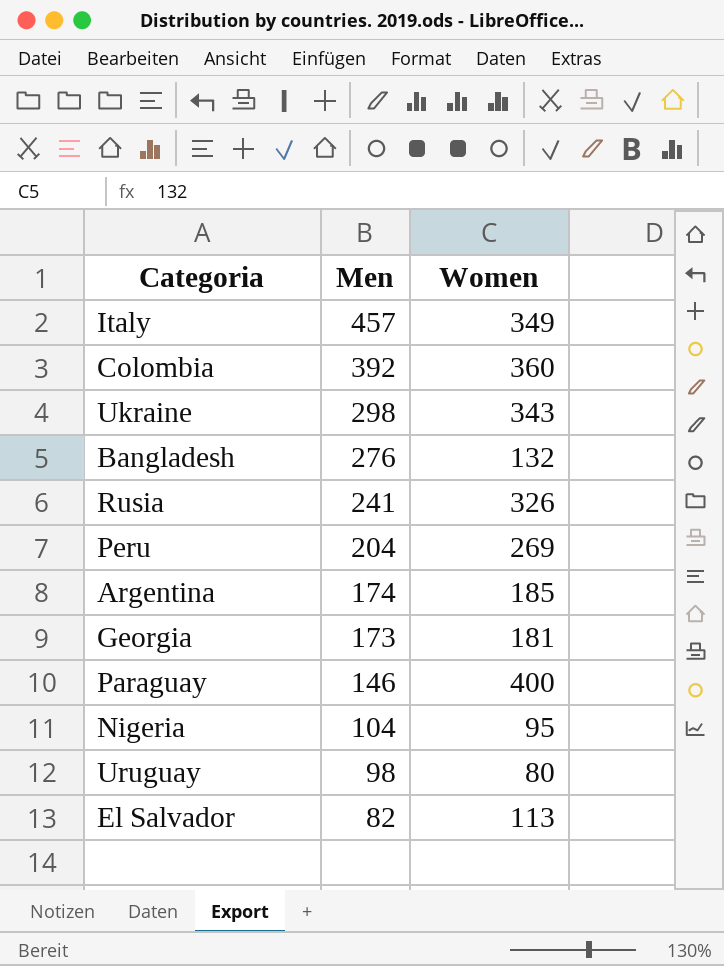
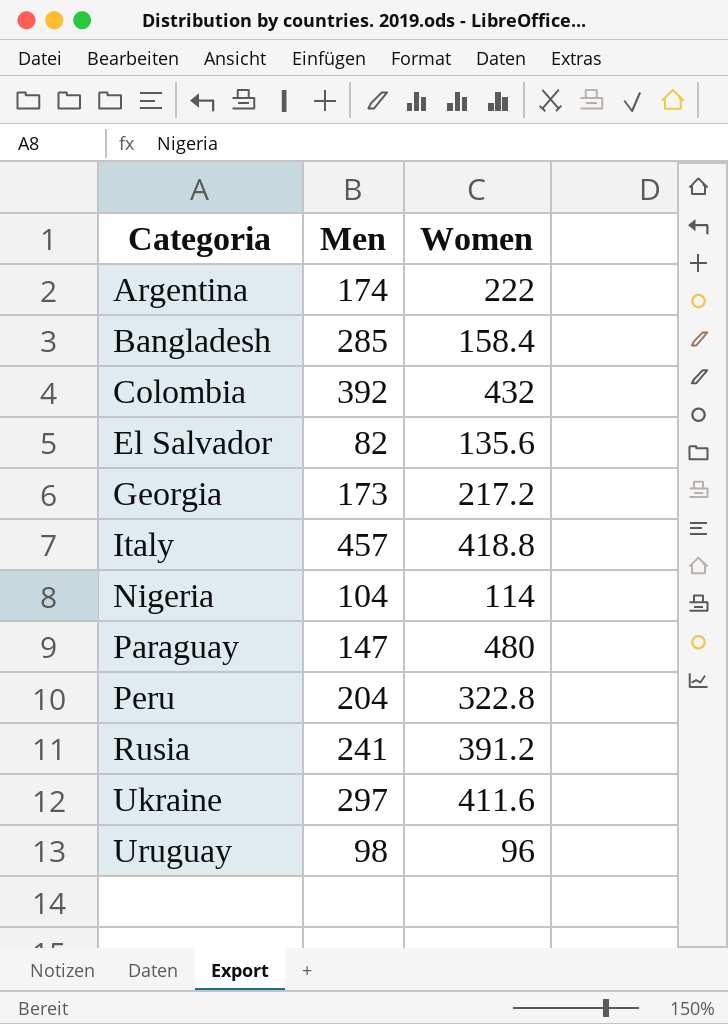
row order: Men descending -> Categoria ascending
Argentina | Women: 185 -> 222
Bangladesh | Men: 276 -> 285
Bangladesh | Women: 132 -> 158.4
Colombia | Women: 360 -> 432
El Salvador | Women: 113 -> 135.6
Georgia | Women: 181 -> 217.2
Italy | Women: 349 -> 418.8
Nigeria | Women: 95 -> 114
Paraguay | Men: 146 -> 147
Paraguay | Women: 400 -> 480
Peru | Women: 269 -> 322.8
Rusia | Women: 326 -> 391.2
Ukraine | Men: 298 -> 297
Ukraine | Women: 343 -> 411.6
Uruguay | Women: 80 -> 96

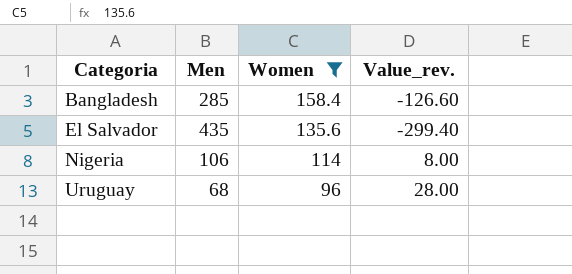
filter: none -> Women <= 158.4
column Value_rev. | formula: none -> [Women] - [Men]
El Salvador | Men: 82 -> 435
Nigeria | Men: 104 -> 106
Uruguay | Men: 98 -> 68

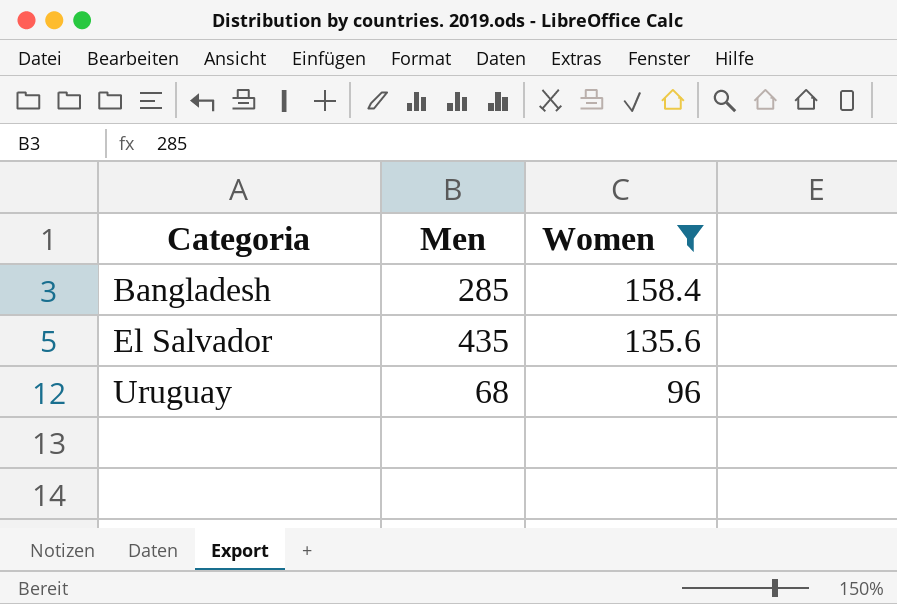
column Value_rev. | formula: [Women] - [Men] -> none
row Nigeria: 106 | 114 | 8.00 -> none

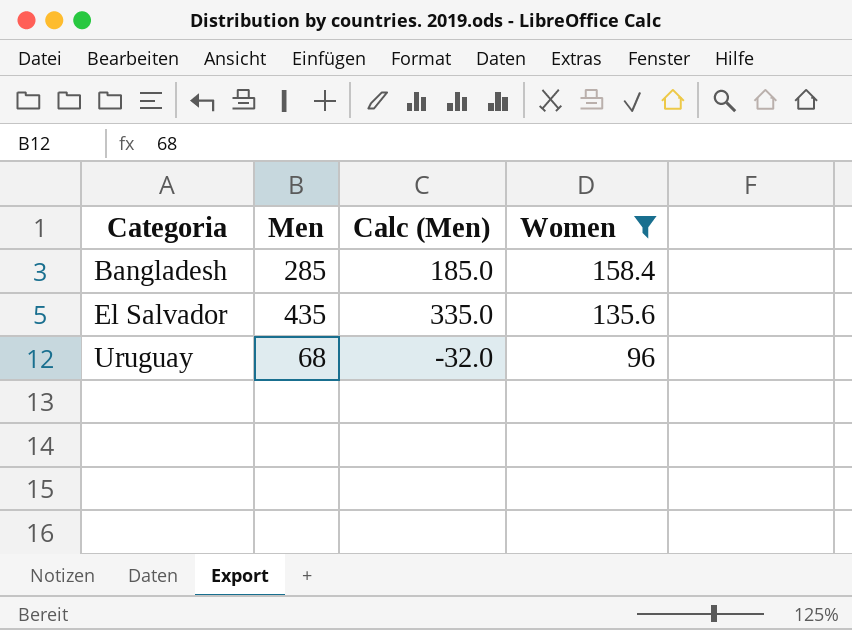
column Calc (Men) | formula: none -> [Men] - 100

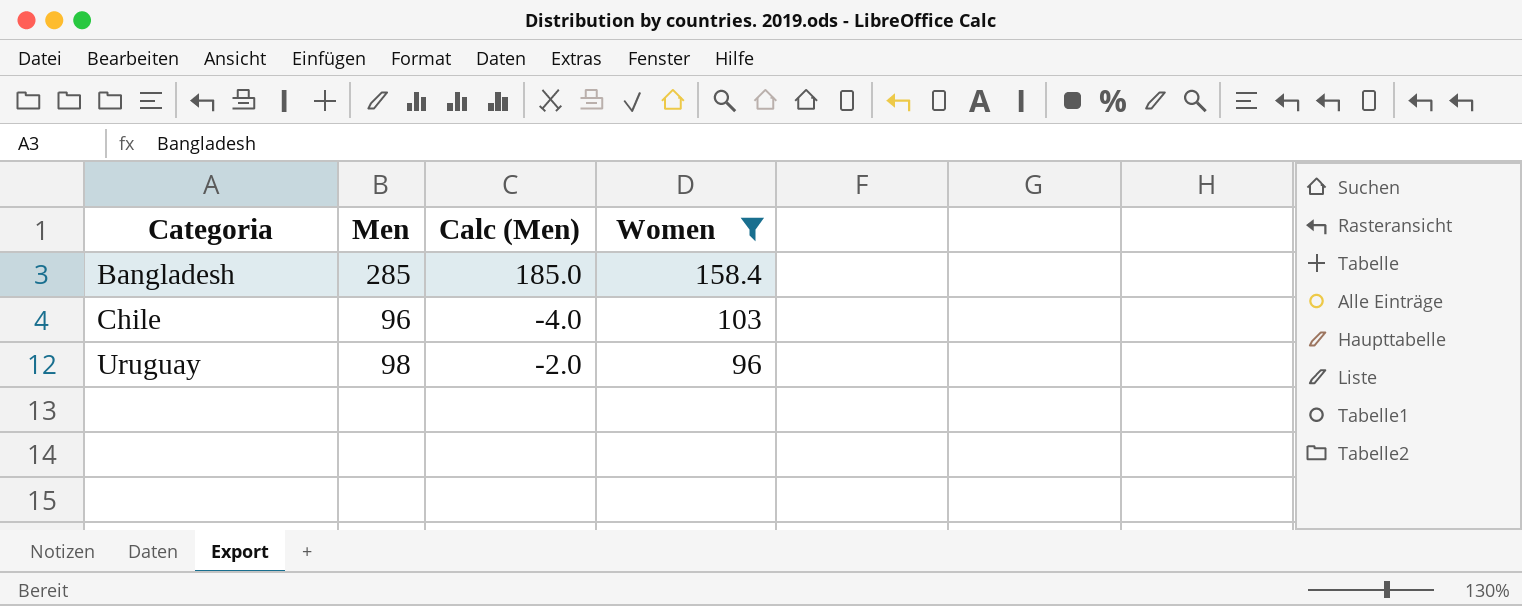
row El Salvador: 435 | 335.0 | 135.6 -> none
row Chile: none -> 96 | -4.0 | 103
Uruguay | Men: 68 -> 98
Uruguay | Calc (Men): -32.0 -> -2.0

